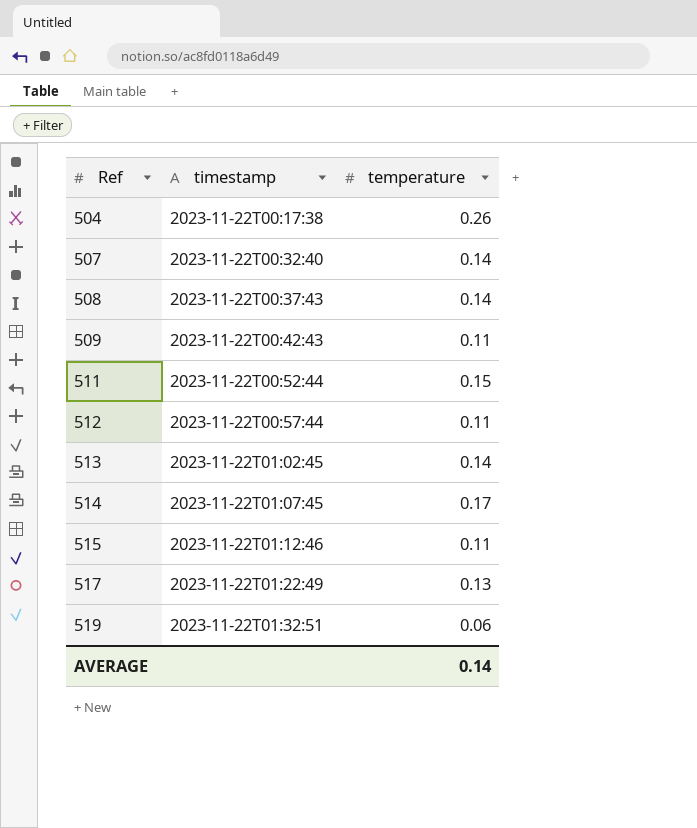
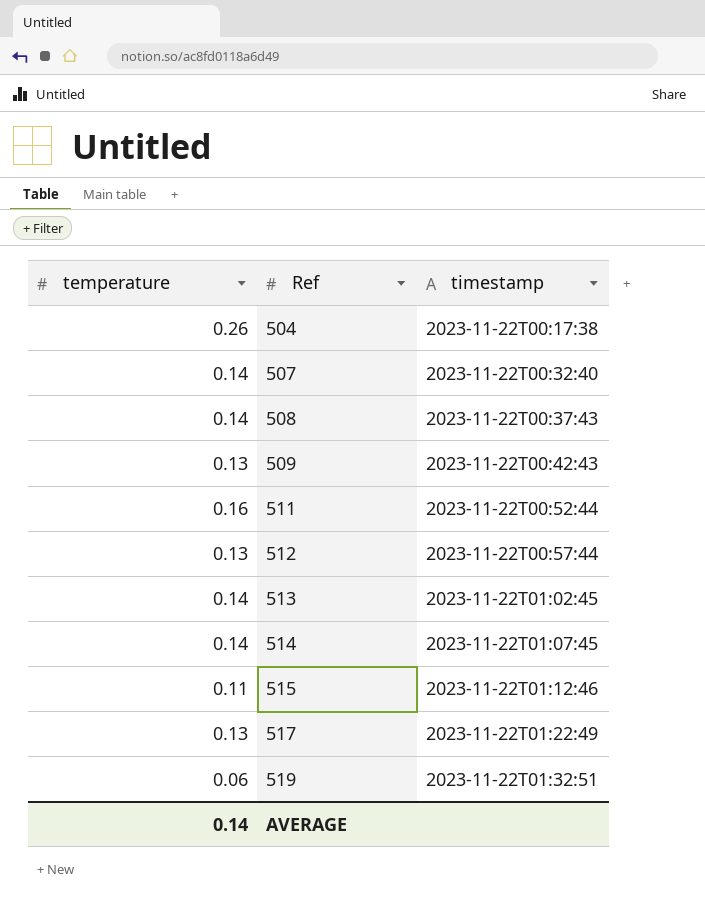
column temperature | position: 3 -> 1
509 | temperature: 0.11 -> 0.13
511 | temperature: 0.15 -> 0.16
512 | temperature: 0.11 -> 0.13
514 | temperature: 0.17 -> 0.14

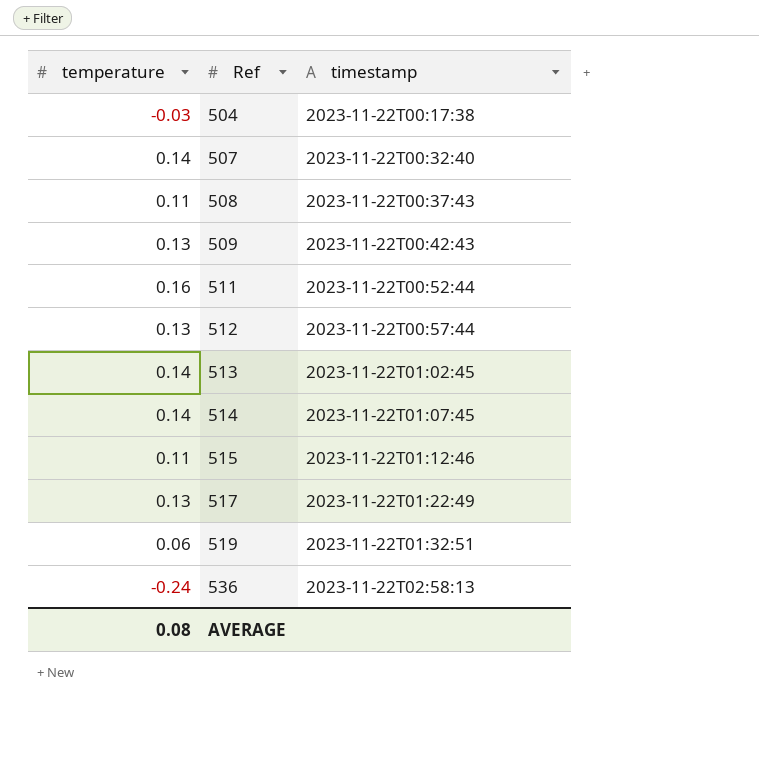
504 | temperature: 0.26 -> -0.03
508 | temperature: 0.14 -> 0.11
row 536: none -> -0.24 | 2023-11-22T02:58:13
AVERAGE | temperature: 0.14 -> 0.08

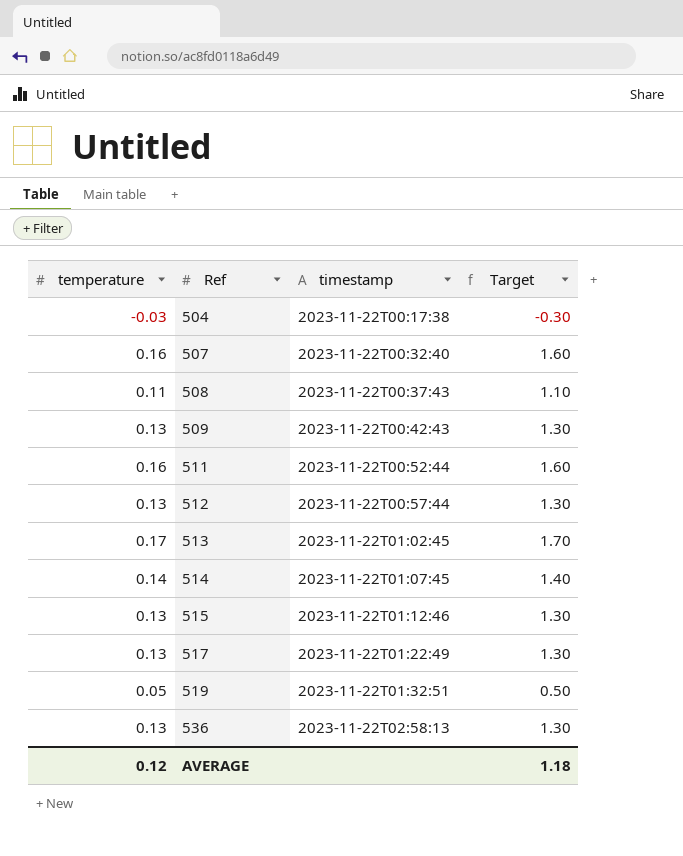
column Target | formula: none -> [temperature] * 10
507 | temperature: 0.14 -> 0.16
513 | temperature: 0.14 -> 0.17
515 | temperature: 0.11 -> 0.13
519 | temperature: 0.06 -> 0.05
536 | temperature: -0.24 -> 0.13
AVERAGE | temperature: 0.08 -> 0.12

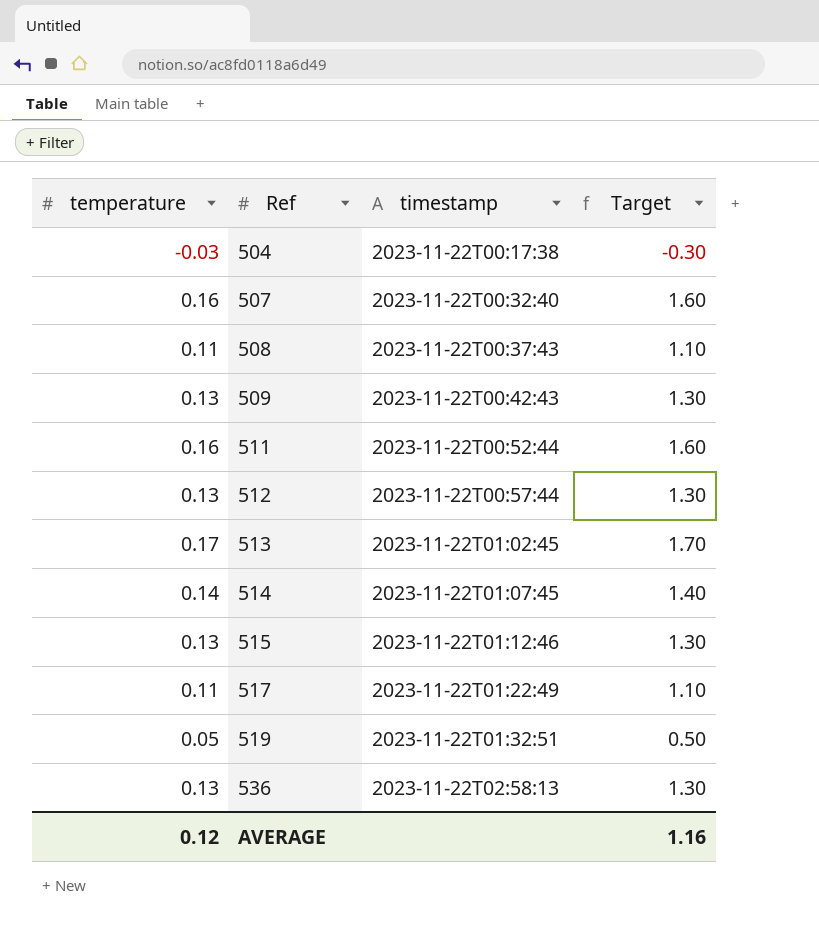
517 | temperature: 0.13 -> 0.11
517 | Target: 1.30 -> 1.10
AVERAGE | Target: 1.18 -> 1.16

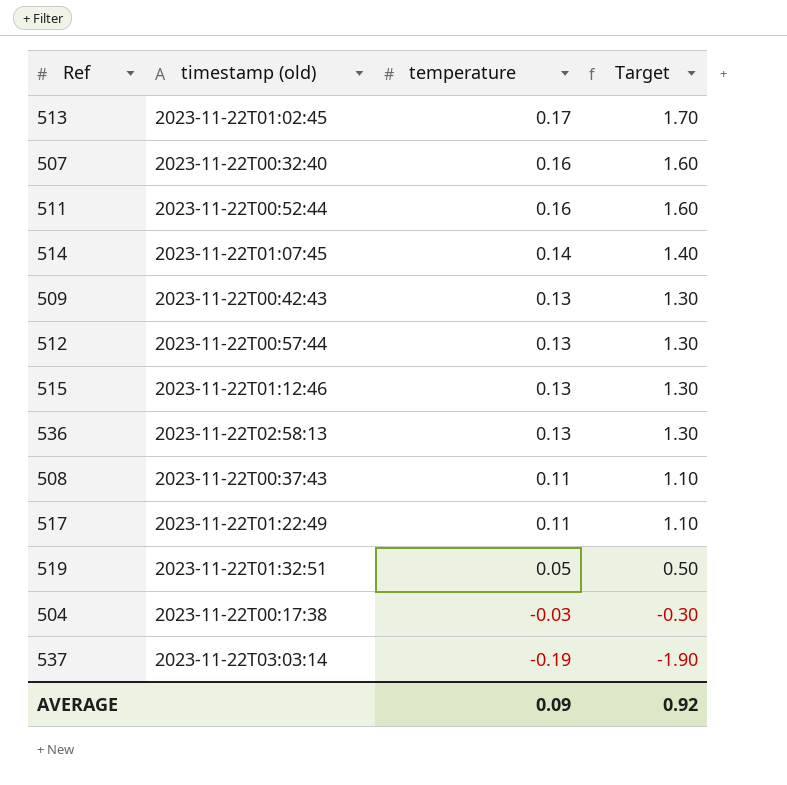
row order: Ref ascending -> temperature descending
column name: timestamp -> timestamp (old)
column temperature | position: 1 -> 3
row 537: none -> 2023-11-22T03:03:14 | -0.19 | -1.90
AVERAGE | temperature: 0.12 -> 0.09
AVERAGE | Target: 1.16 -> 0.92

